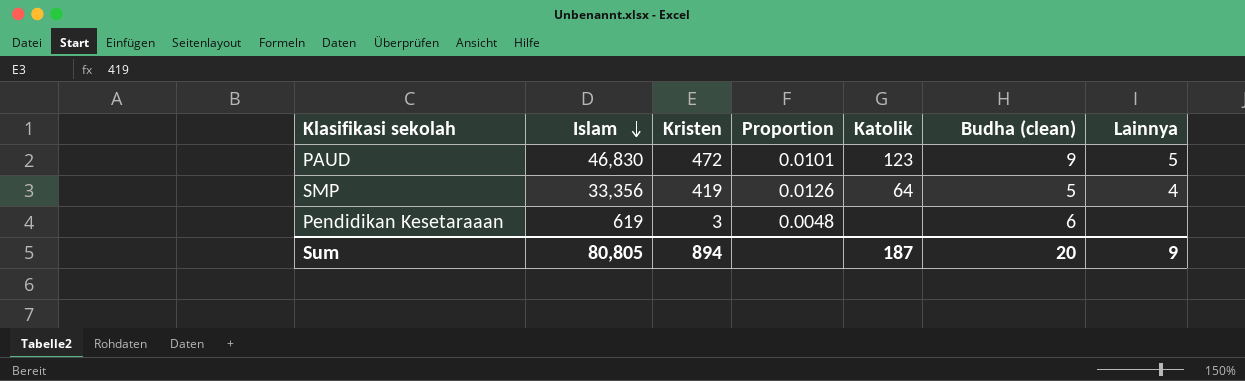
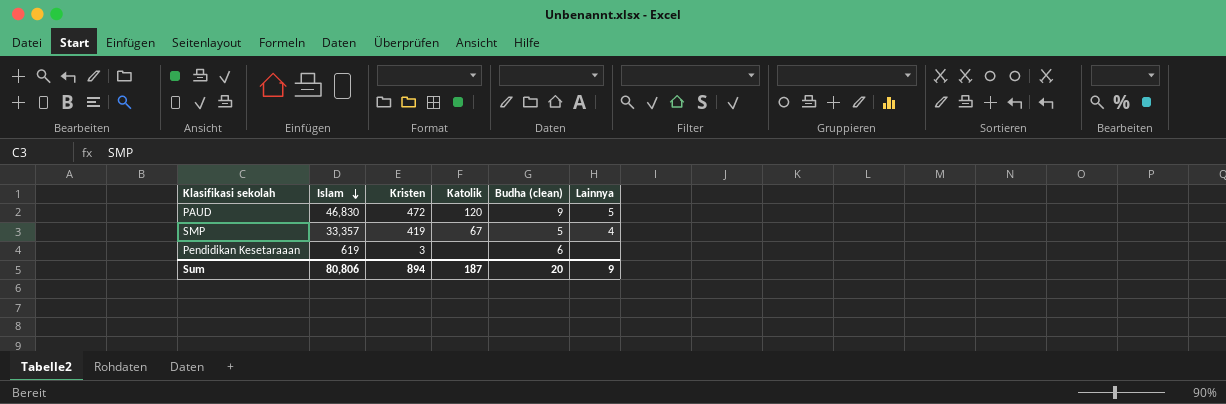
column Proportion | formula: [Kristen] / [Islam] -> none
PAUD | Katolik: 123 -> 120
SMP | Islam: 33,356 -> 33,357
SMP | Katolik: 64 -> 67
Sum | Islam: 80,805 -> 80,806

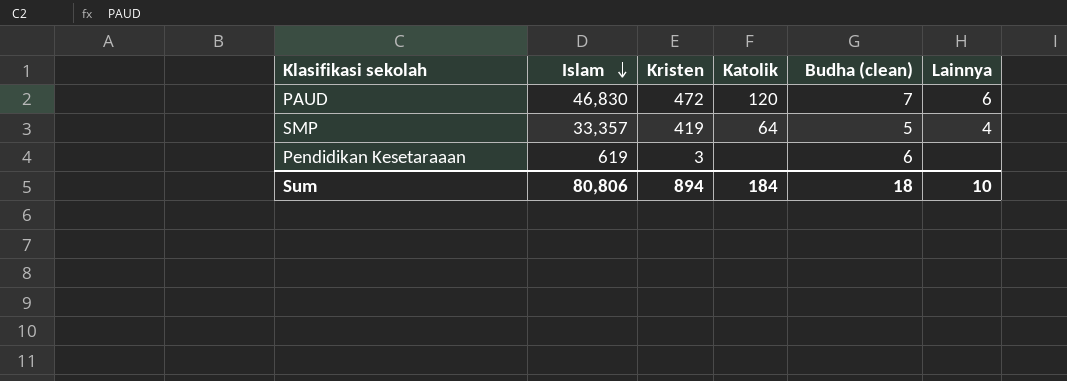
PAUD | Budha (clean): 9 -> 7
PAUD | Lainnya: 5 -> 6
SMP | Katolik: 67 -> 64
Sum | Katolik: 187 -> 184
Sum | Budha (clean): 20 -> 18
Sum | Lainnya: 9 -> 10

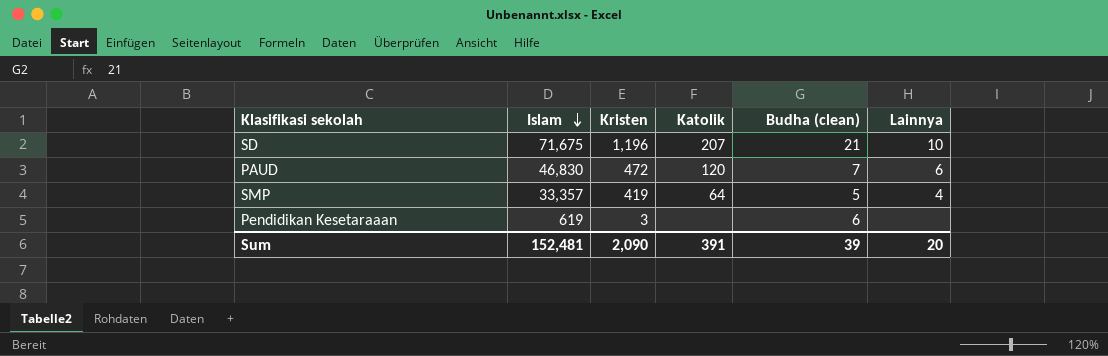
row SD: none -> 71,675 | 1,196 | 207 | 21 | 10
Sum | Islam: 80,806 -> 152,481
Sum | Kristen: 894 -> 2,090
Sum | Katolik: 184 -> 391
Sum | Budha (clean): 18 -> 39
Sum | Lainnya: 10 -> 20

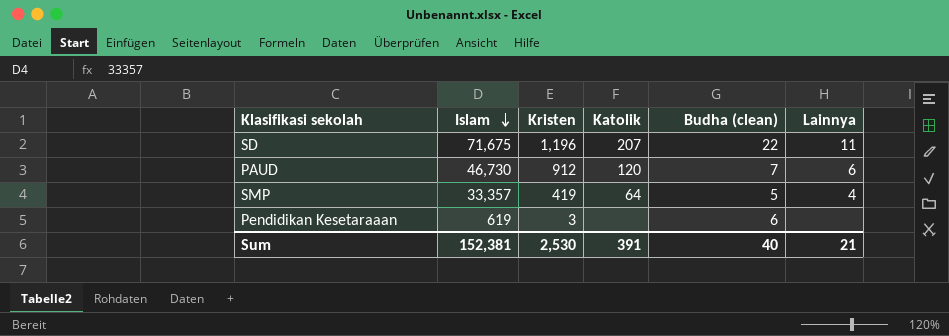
SD | Budha (clean): 21 -> 22
SD | Lainnya: 10 -> 11
PAUD | Islam: 46,830 -> 46,730
PAUD | Kristen: 472 -> 912
Sum | Islam: 152,481 -> 152,381
Sum | Kristen: 2,090 -> 2,530
Sum | Budha (clean): 39 -> 40
Sum | Lainnya: 20 -> 21

